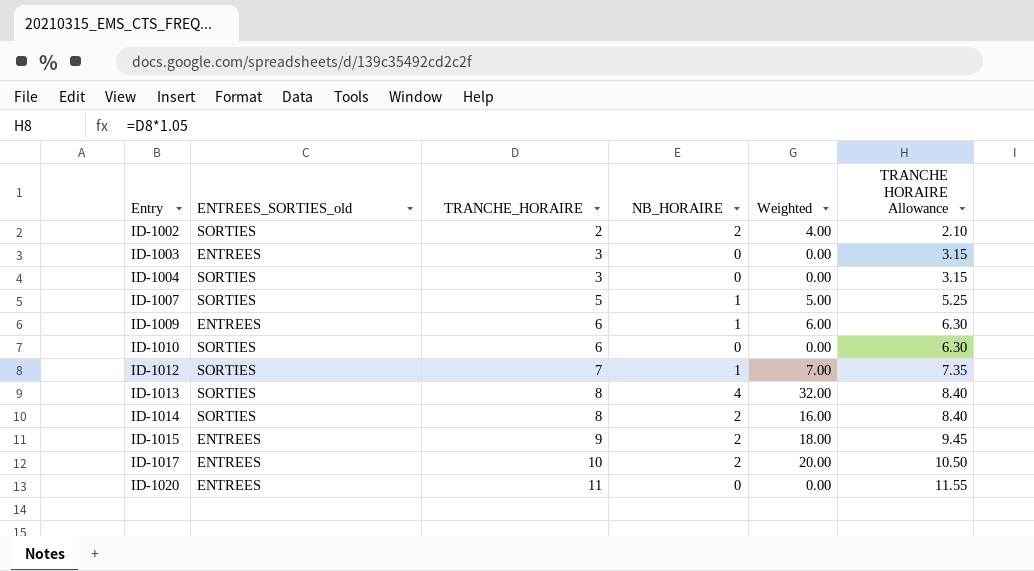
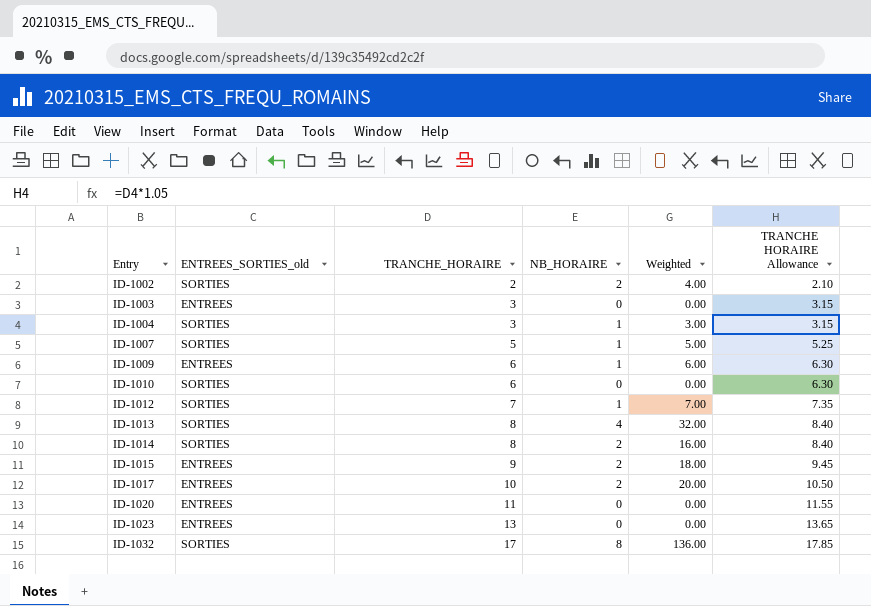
ID-1004 | NB_HORAIRE: 0 -> 1
ID-1004 | Weighted: 0.00 -> 3.00
row ID-1023: none -> ENTREES | 13 | 0 | 0.00 | 13.65
row ID-1032: none -> SORTIES | 17 | 8 | 136.00 | 17.85

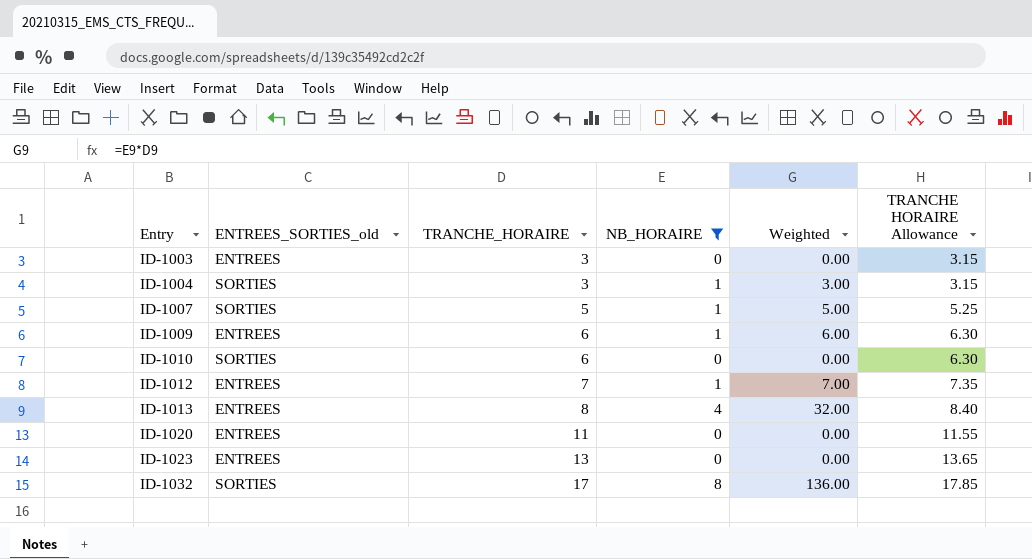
filter: none -> NB_HORAIRE != 2
ID-1012 | ENTREES_SORTIES_old: SORTIES -> ENTREES
ID-1013 | ENTREES_SORTIES_old: SORTIES -> ENTREES

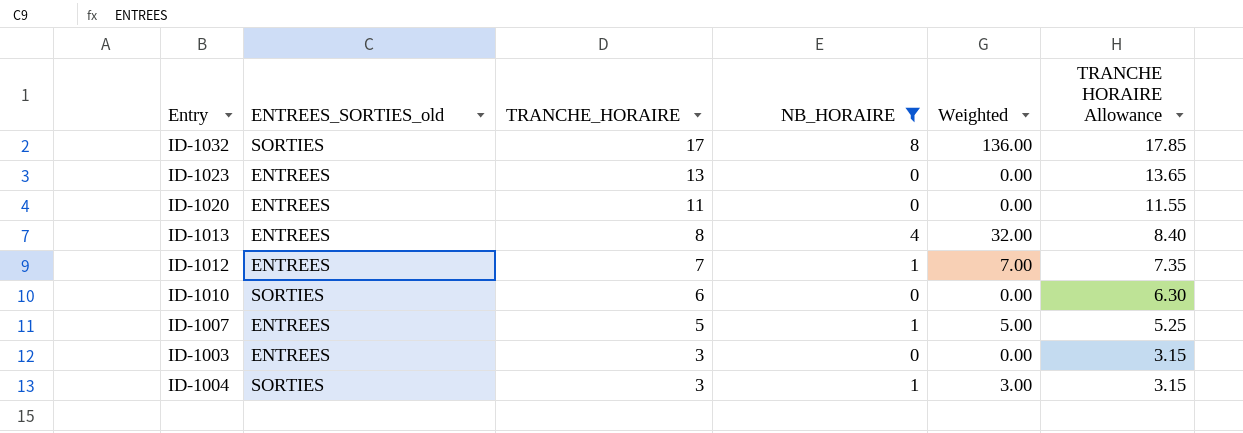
row order: Entry ascending -> TRANCHE_HORAIRE descending
row ID-1009: ENTREES | 6 | 1 | 6.00 | 6.30 -> none
ID-1007 | ENTREES_SORTIES_old: SORTIES -> ENTREES

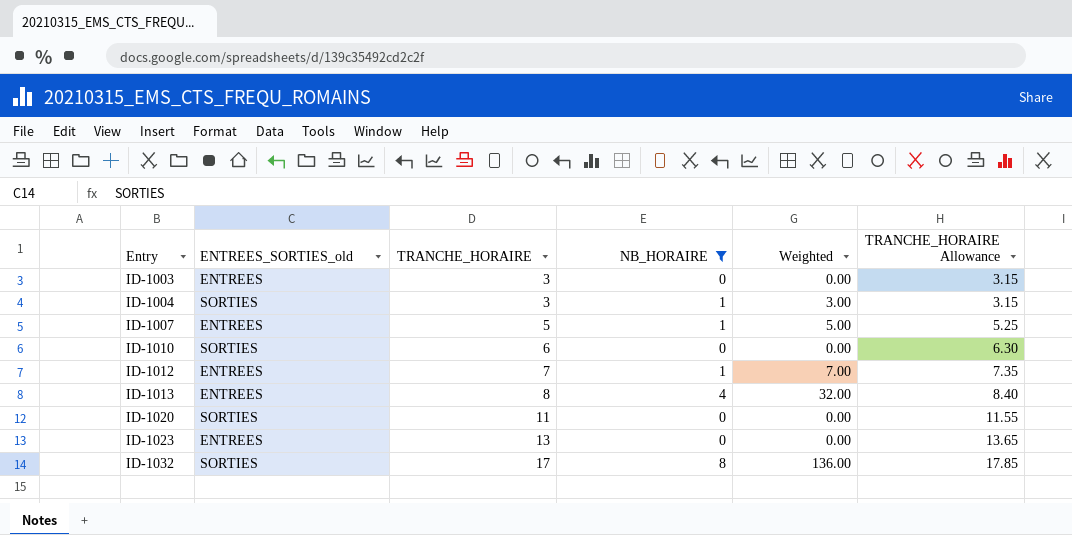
row order: TRANCHE_HORAIRE descending -> Entry ascending
column name: TRANCHE HORAIRE Allowance -> TRANCHE_HORAIRE Allowance
ID-1020 | ENTREES_SORTIES_old: ENTREES -> SORTIES

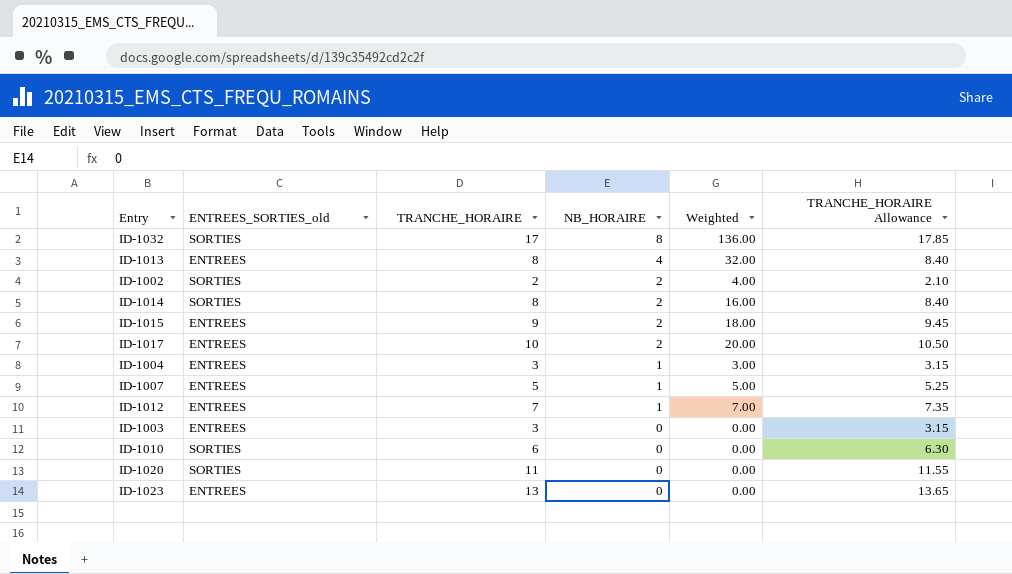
filter: NB_HORAIRE != 2 -> none
row order: Entry ascending -> NB_HORAIRE descending
ID-1004 | ENTREES_SORTIES_old: SORTIES -> ENTREES

